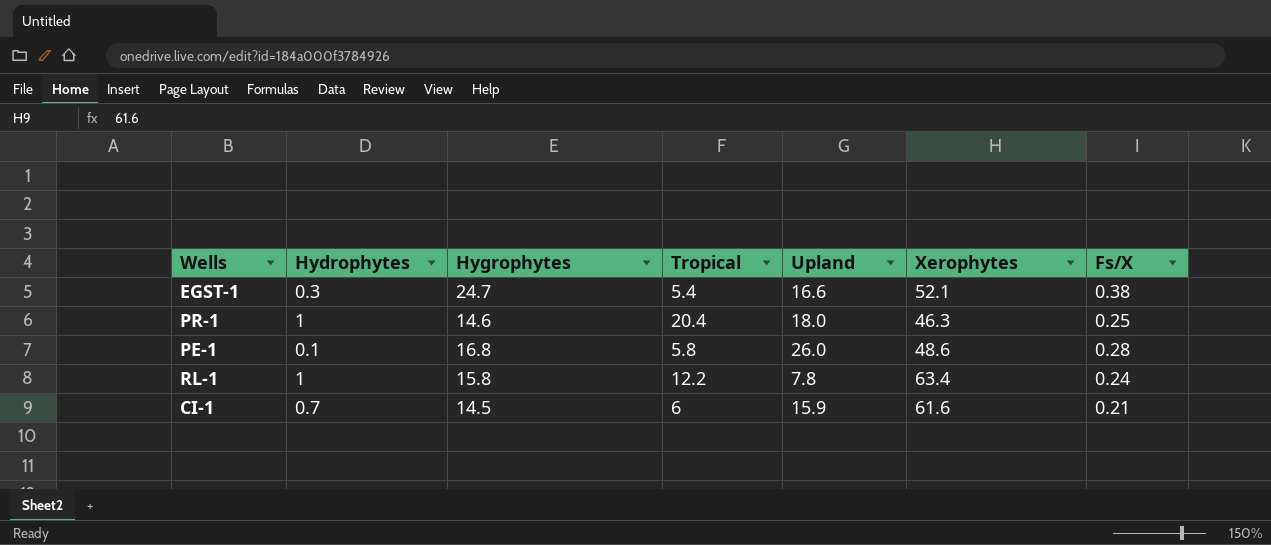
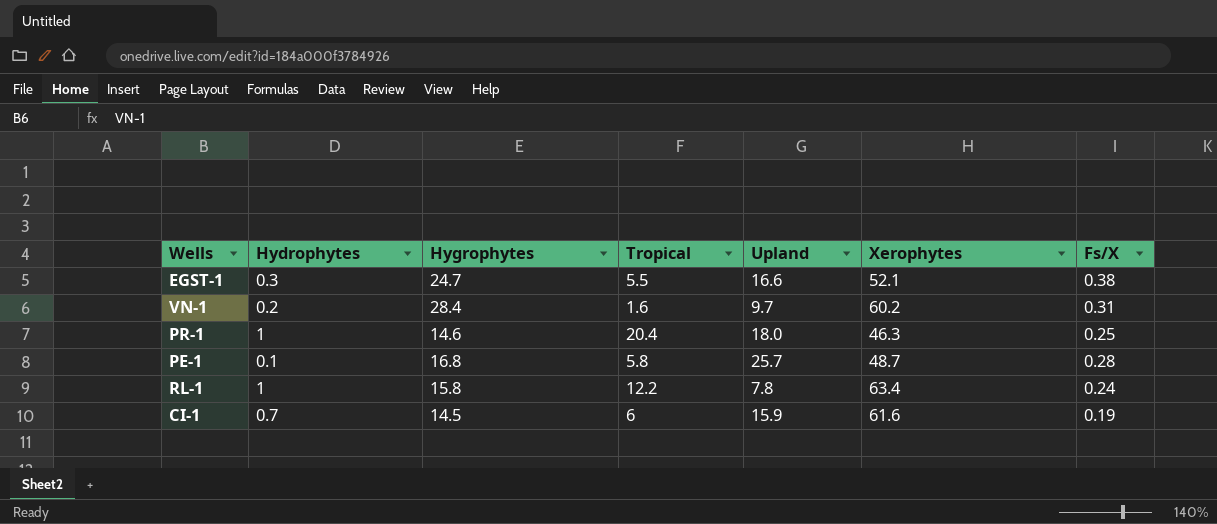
EGST-1 | Tropical: 5.4 -> 5.5
row VN-1: none -> 0.2 | 28.4 | 1.6 | 9.7 | 60.2 | 0.31
PE-1 | Upland: 26.0 -> 25.7
PE-1 | Xerophytes: 48.6 -> 48.7
CI-1 | Fs/X: 0.21 -> 0.19

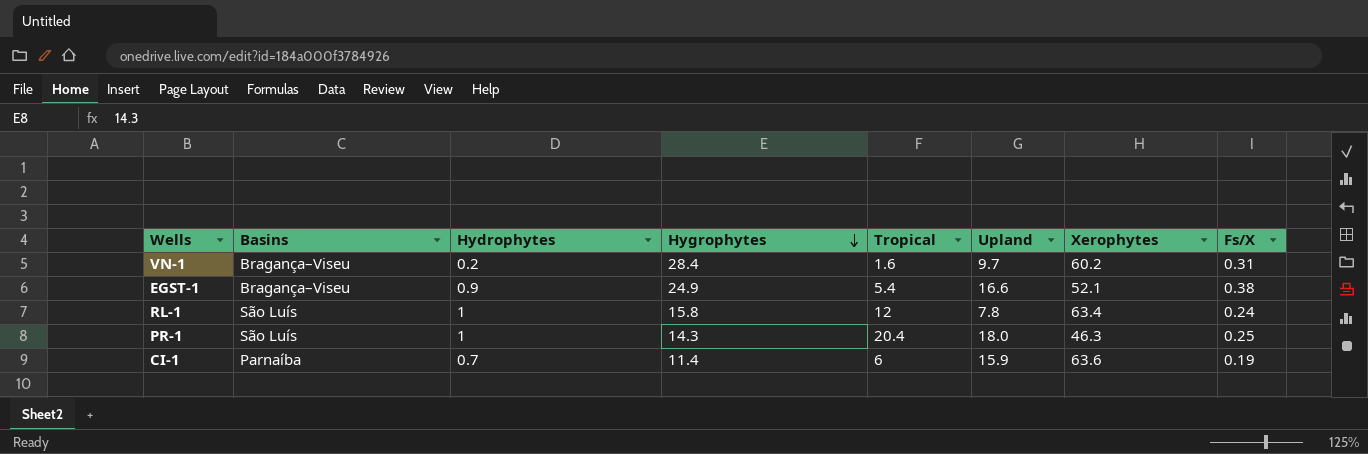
row order: none -> Hygrophytes descending
column Basins | position: none -> 2
row PE-1: 0.1 | 16.8 | 5.8 | 25.7 | 48.7 | 0.28 -> none
EGST-1 | Hydrophytes: 0.3 -> 0.9
EGST-1 | Hygrophytes: 24.7 -> 24.9
EGST-1 | Tropical: 5.5 -> 5.4
RL-1 | Tropical: 12.2 -> 12
PR-1 | Hygrophytes: 14.6 -> 14.3
CI-1 | Hygrophytes: 14.5 -> 11.4
CI-1 | Xerophytes: 61.6 -> 63.6

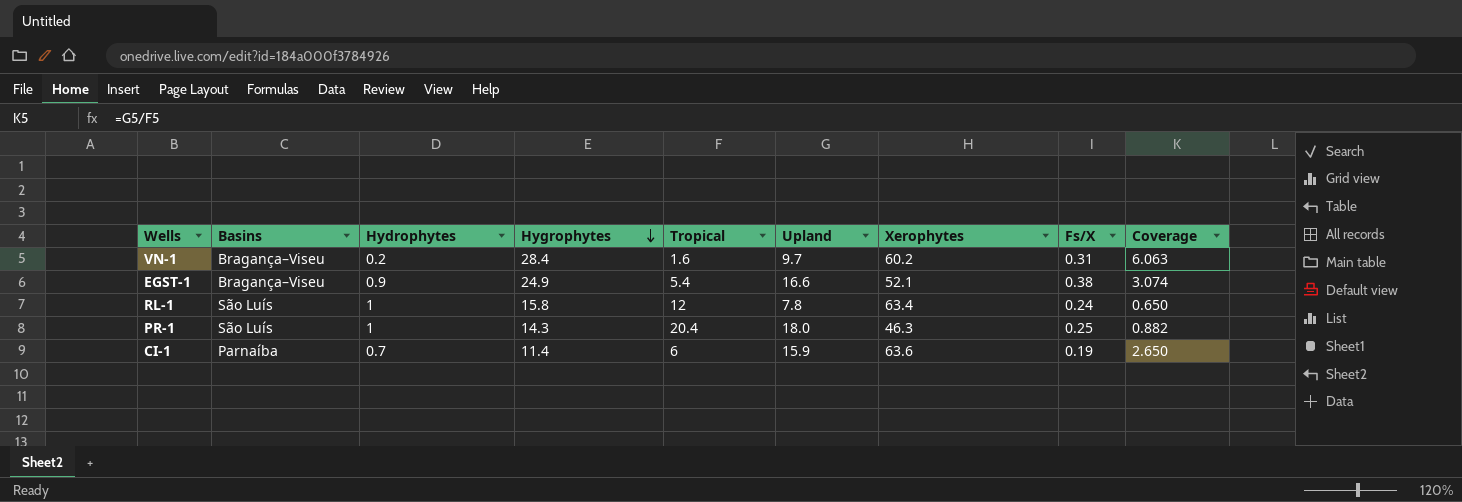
column Coverage | formula: none -> [Upland] / [Tropical]

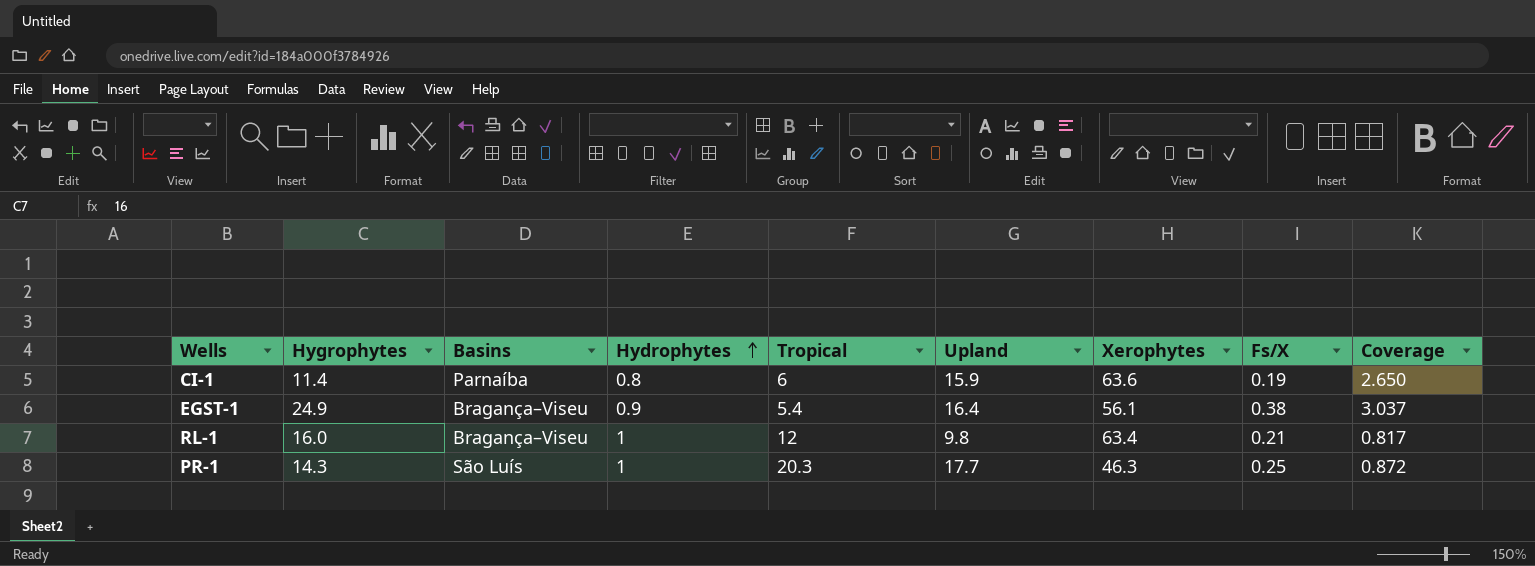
row order: Hygrophytes descending -> Hydrophytes ascending
column Hygrophytes | position: 4 -> 2
row VN-1: Bragança–Viseu | 0.2 | 28.4 | 1.6 | 9.7 | 60.2 | 0.31 | 6.063 -> none
CI-1 | Hydrophytes: 0.7 -> 0.8
EGST-1 | Upland: 16.6 -> 16.4
EGST-1 | Xerophytes: 52.1 -> 56.1
EGST-1 | Coverage: 3.074 -> 3.037
RL-1 | Hygrophytes: 15.8 -> 16.0
RL-1 | Basins: São Luís -> Bragança–Viseu
RL-1 | Upland: 7.8 -> 9.8
RL-1 | Fs/X: 0.24 -> 0.21
RL-1 | Coverage: 0.650 -> 0.817
PR-1 | Tropical: 20.4 -> 20.3
PR-1 | Upland: 18.0 -> 17.7
PR-1 | Coverage: 0.882 -> 0.872

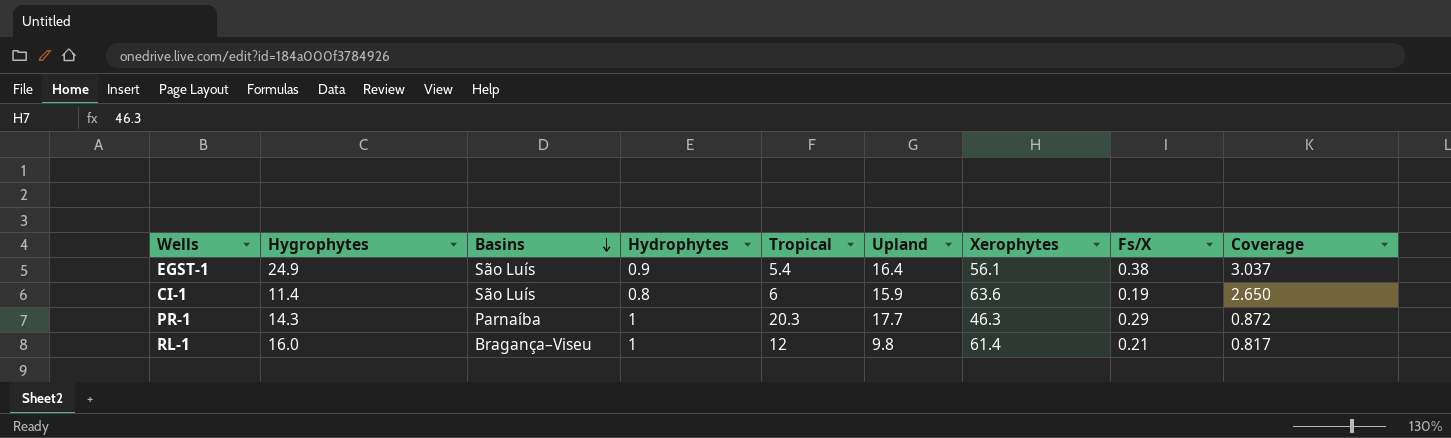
row order: Hydrophytes ascending -> Basins descending
EGST-1 | Basins: Bragança–Viseu -> São Luís
CI-1 | Basins: Parnaíba -> São Luís
PR-1 | Basins: São Luís -> Parnaíba
PR-1 | Fs/X: 0.25 -> 0.29
RL-1 | Xerophytes: 63.4 -> 61.4

